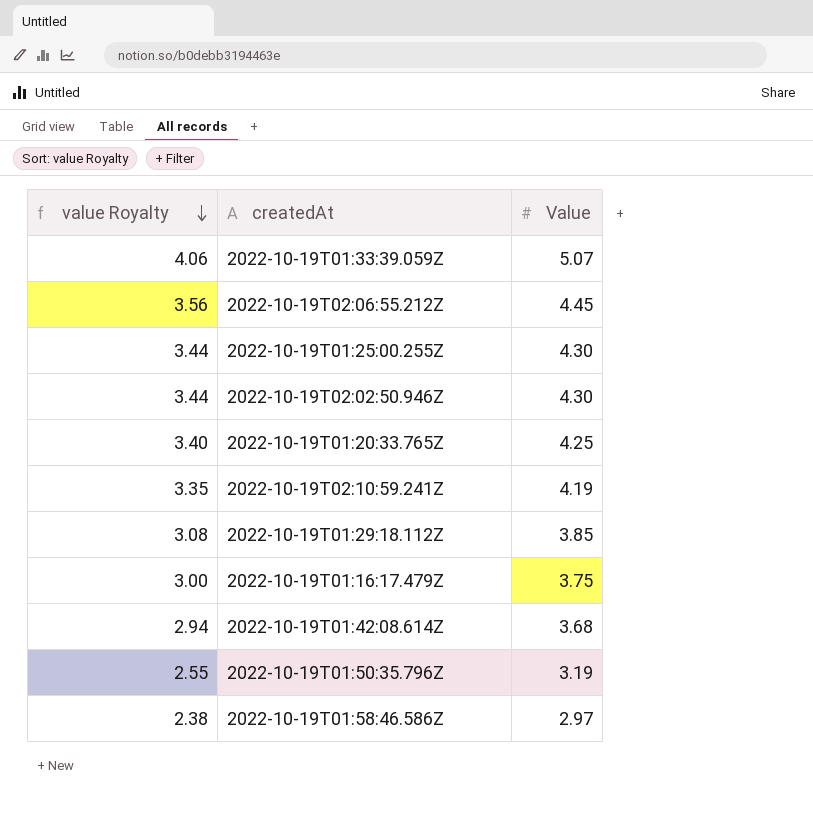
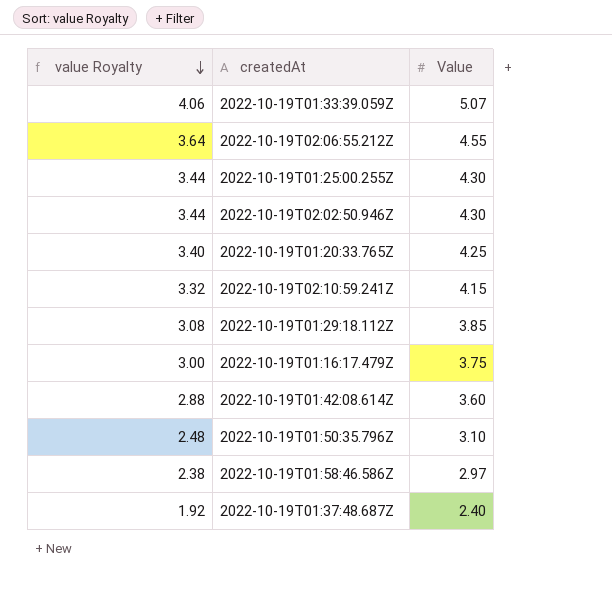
2022-10-19T02:06:55.212Z | value Royalty: 3.56 -> 3.64
2022-10-19T02:06:55.212Z | Value: 4.45 -> 4.55
2022-10-19T02:10:59.241Z | value Royalty: 3.35 -> 3.32
2022-10-19T02:10:59.241Z | Value: 4.19 -> 4.15
2022-10-19T01:42:08.614Z | value Royalty: 2.94 -> 2.88
2022-10-19T01:42:08.614Z | Value: 3.68 -> 3.60
2022-10-19T01:50:35.796Z | value Royalty: 2.55 -> 2.48
2022-10-19T01:50:35.796Z | Value: 3.19 -> 3.10
row 2022-10-19T01:37:48.687Z: none -> 1.92 | 2.40

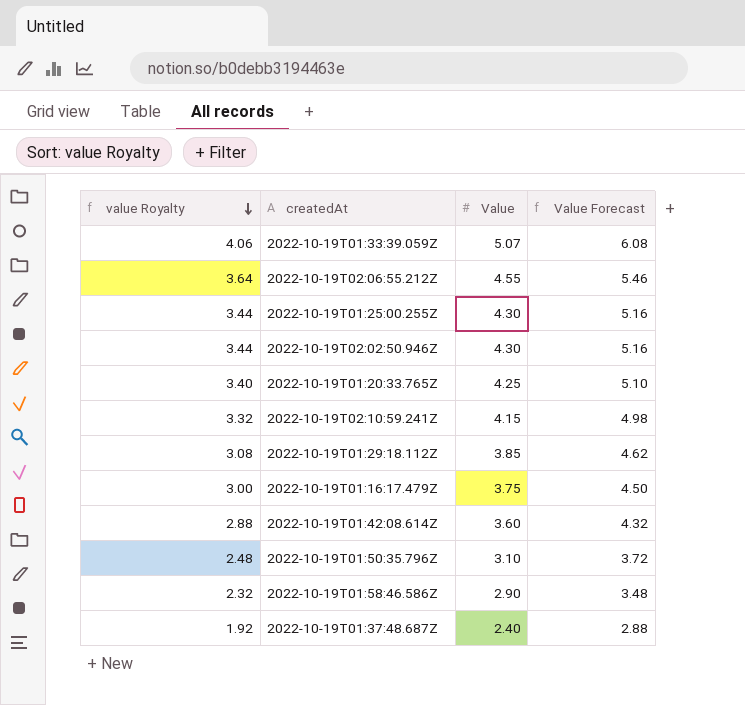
column Value Forecast | formula: none -> [Value] * 1.2
2022-10-19T01:58:46.586Z | value Royalty: 2.38 -> 2.32
2022-10-19T01:58:46.586Z | Value: 2.97 -> 2.90

